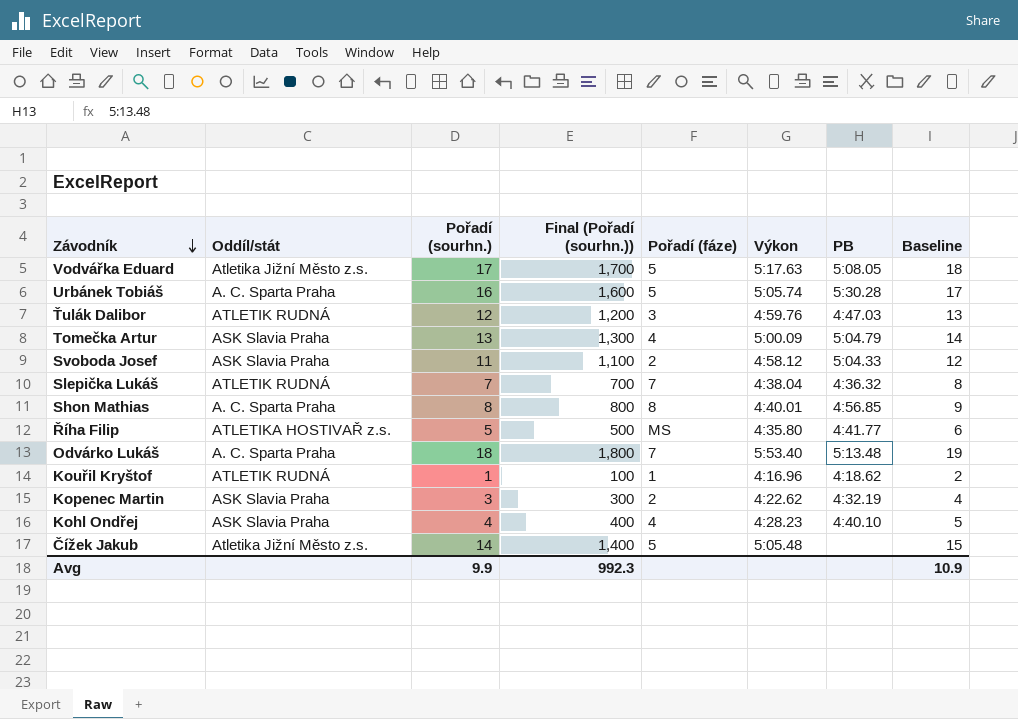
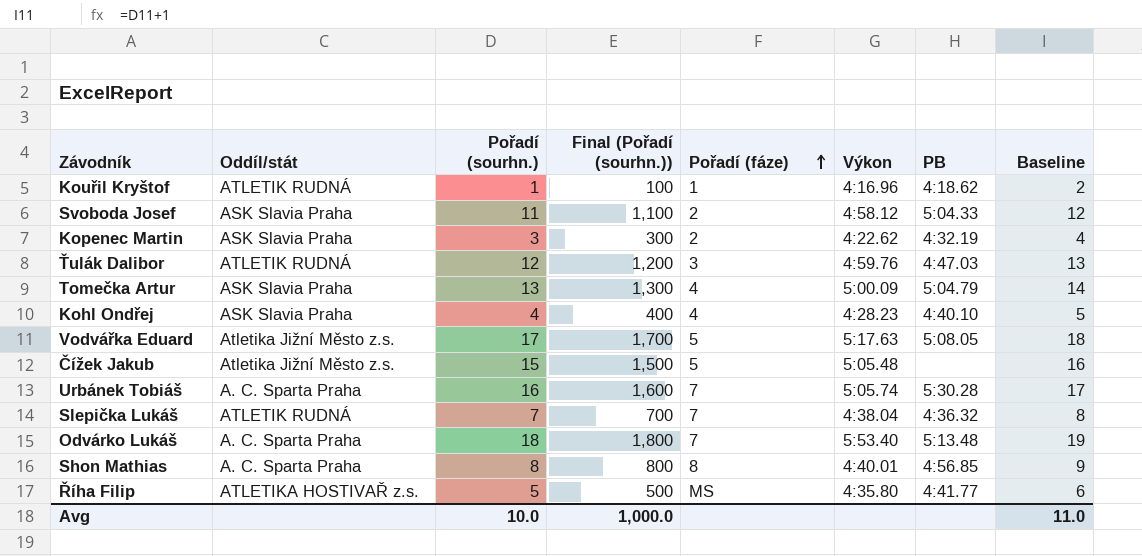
row order: Závodník descending -> Pořadí (fáze) ascending
Čížek Jakub | Pořadí (sourhn.): 14 -> 15
Čížek Jakub | Final (Pořadí (sourhn.)): 1,400 -> 1,500
Čížek Jakub | Baseline: 15 -> 16
Urbánek Tobiáš | Pořadí (fáze): 5 -> 7
Avg | Pořadí (sourhn.): 9.9 -> 10.0
Avg | Final (Pořadí (sourhn.)): 992.3 -> 1,000.0
Avg | Baseline: 10.9 -> 11.0

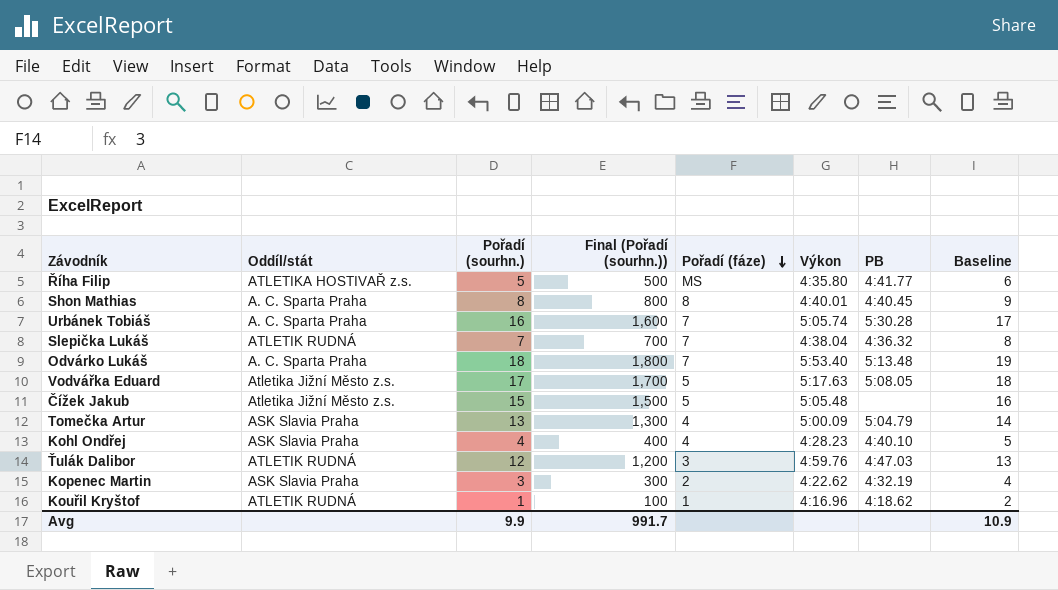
row order: Pořadí (fáze) ascending -> Pořadí (fáze) descending
row Svoboda Josef: ASK Slavia Praha | 11 | 1,100 | 2 | 4:58.12 | 5:04.33 | 12 -> none
Shon Mathias | PB: 4:56.85 -> 4:40.45
Avg | Pořadí (sourhn.): 10.0 -> 9.9
Avg | Final (Pořadí (sourhn.)): 1,000.0 -> 991.7
Avg | Baseline: 11.0 -> 10.9

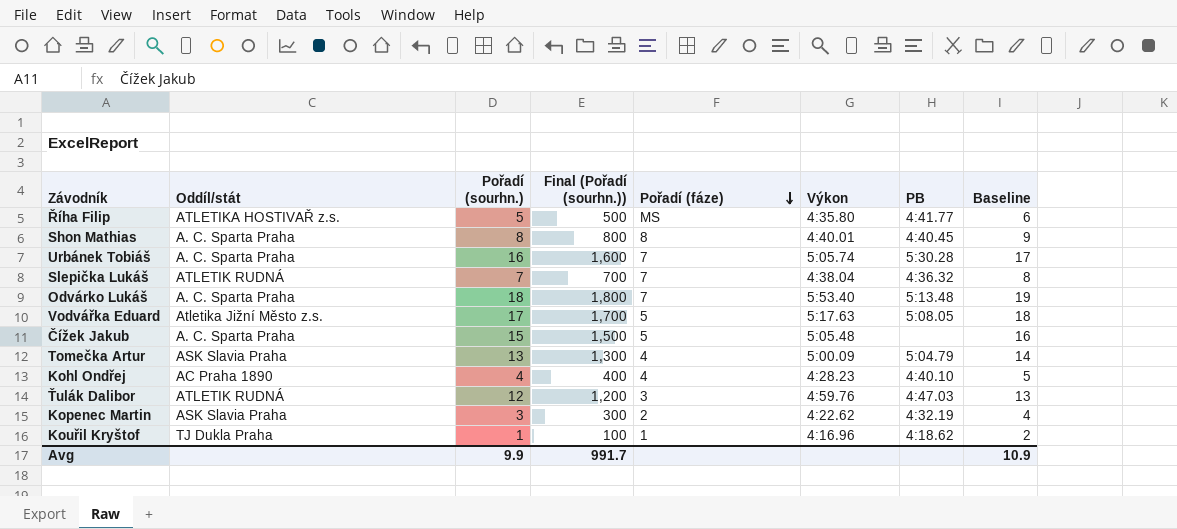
Čížek Jakub | Oddíl/stát: Atletika Jižní Město z.s. -> A. C. Sparta Praha
Kohl Ondřej | Oddíl/stát: ASK Slavia Praha -> AC Praha 1890
Kouřil Kryštof | Oddíl/stát: ATLETIK RUDNÁ -> TJ Dukla Praha

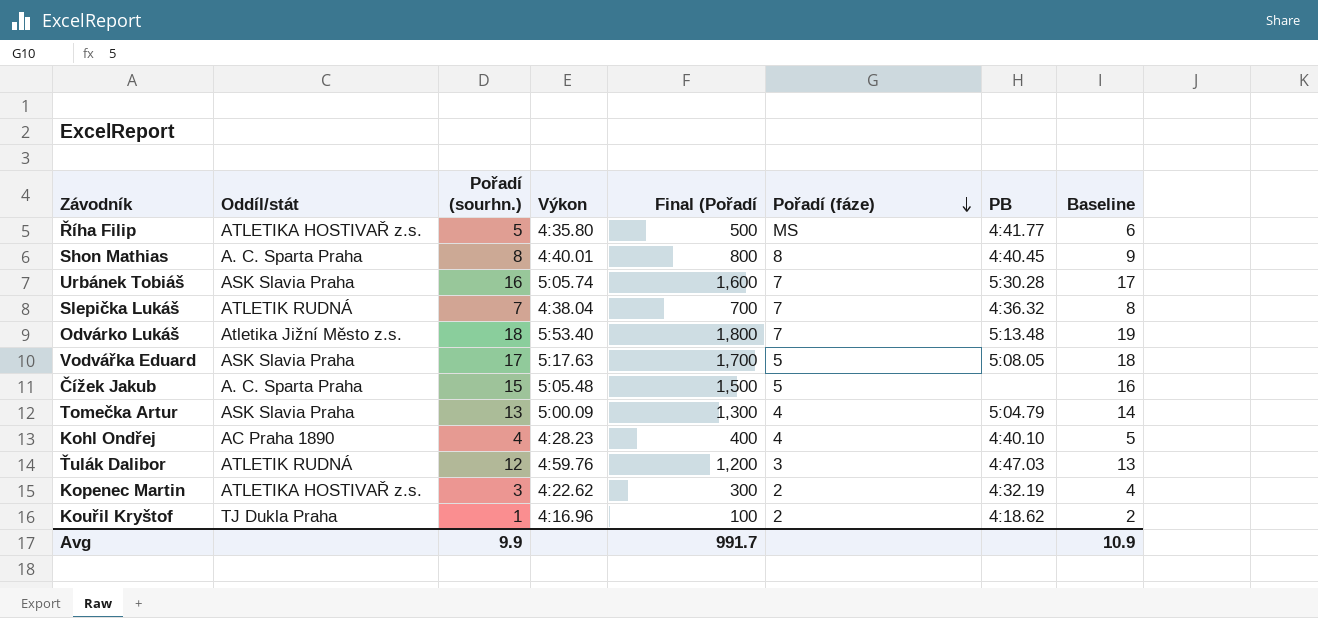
column Výkon | position: 6 -> 4
column name: Final (Pořadí (sourhn.)) -> Final (Pořadí
Urbánek Tobiáš | Oddíl/stát: A. C. Sparta Praha -> ASK Slavia Praha
Odvárko Lukáš | Oddíl/stát: A. C. Sparta Praha -> Atletika Jižní Město z.s.
Vodvářka Eduard | Oddíl/stát: Atletika Jižní Město z.s. -> ASK Slavia Praha
Kopenec Martin | Oddíl/stát: ASK Slavia Praha -> ATLETIKA HOSTIVAŘ z.s.
Kouřil Kryštof | Pořadí (fáze): 1 -> 2

